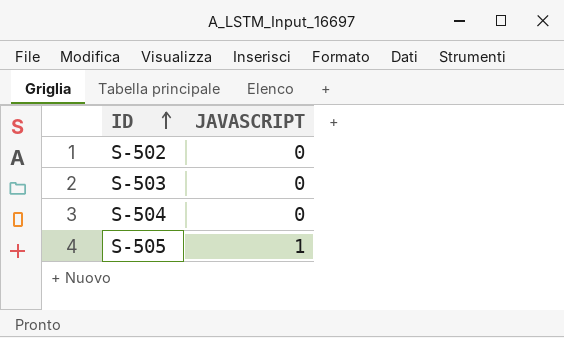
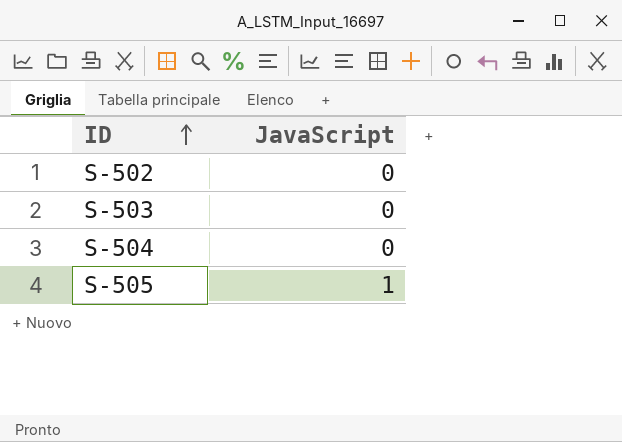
column name: JAVASCRIPT -> JavaScript

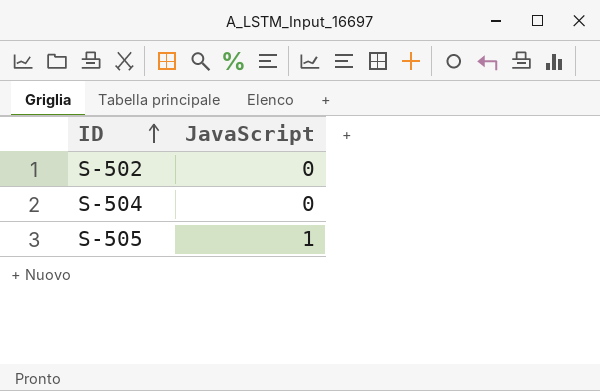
row S-503: 0 -> none

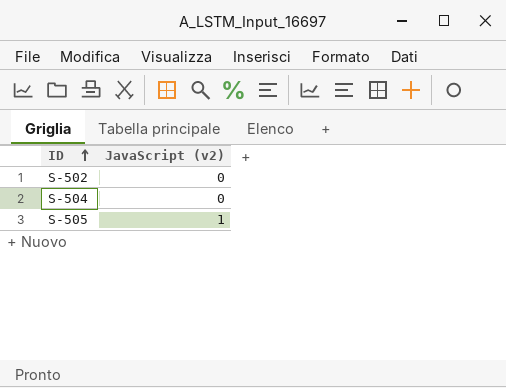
column name: JavaScript -> JavaScript (v2)

